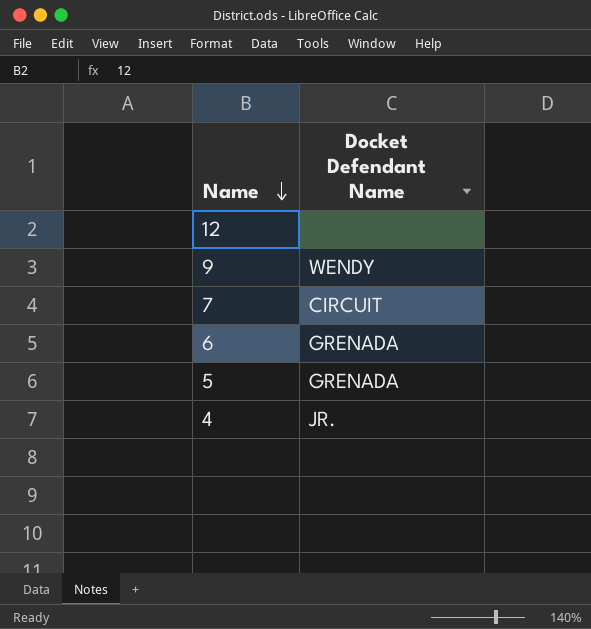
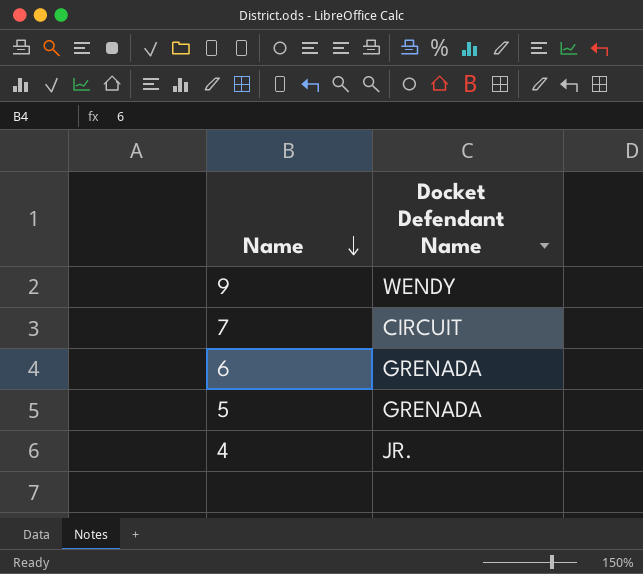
row 12: none -> none

